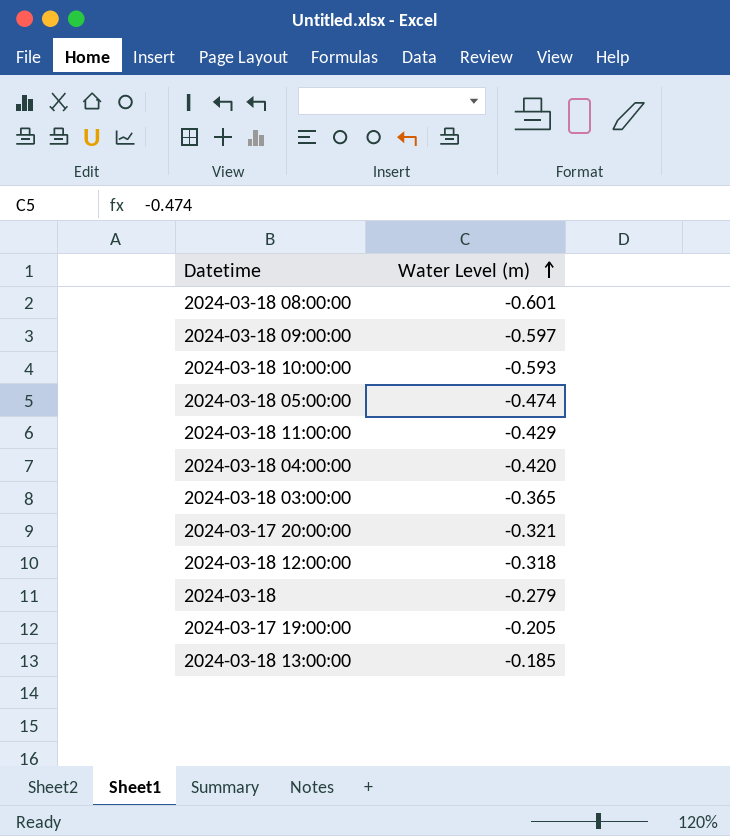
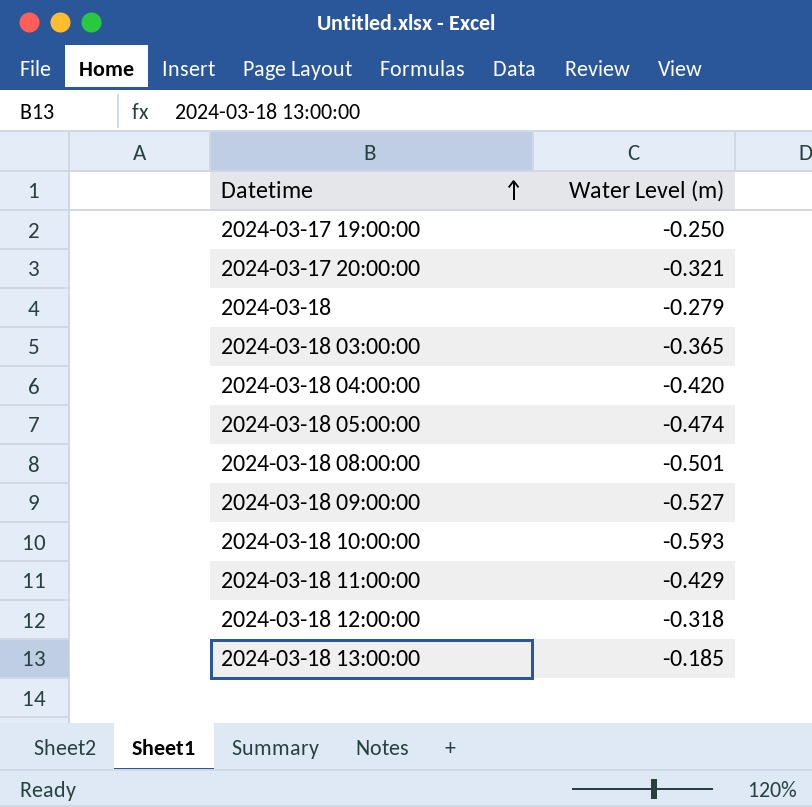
row order: Water Level (m) ascending -> Datetime ascending
2024-03-17 19:00:00 | Water Level (m): -0.205 -> -0.250
2024-03-18 08:00:00 | Water Level (m): -0.601 -> -0.501
2024-03-18 09:00:00 | Water Level (m): -0.597 -> -0.527

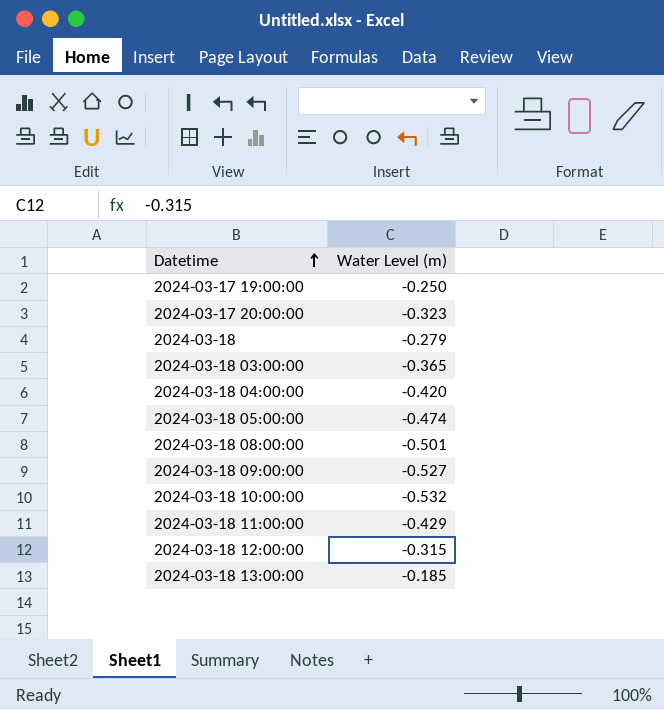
2024-03-17 20:00:00 | Water Level (m): -0.321 -> -0.323
2024-03-18 10:00:00 | Water Level (m): -0.593 -> -0.532
2024-03-18 12:00:00 | Water Level (m): -0.318 -> -0.315

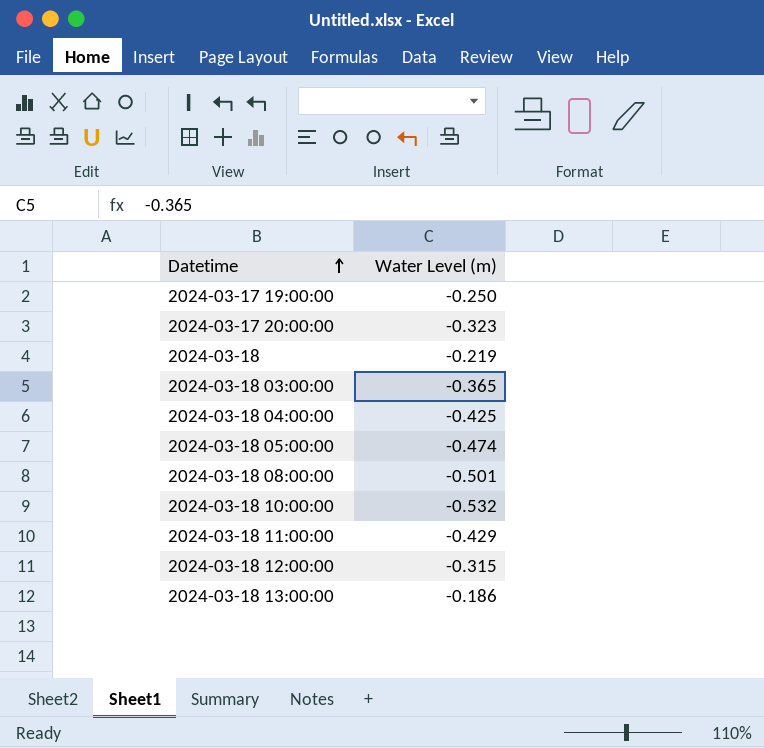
row 2024-03-18 09:00:00: -0.527 -> none
2024-03-18 | Water Level (m): -0.279 -> -0.219
2024-03-18 04:00:00 | Water Level (m): -0.420 -> -0.425
2024-03-18 13:00:00 | Water Level (m): -0.185 -> -0.186

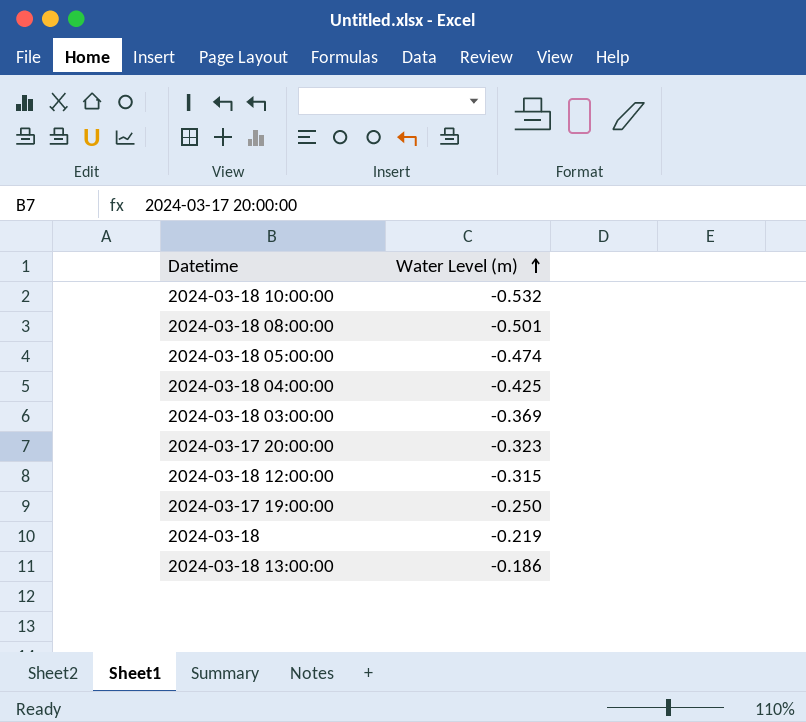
row order: Datetime ascending -> Water Level (m) ascending
row 2024-03-18 11:00:00: -0.429 -> none
2024-03-18 03:00:00 | Water Level (m): -0.365 -> -0.369

